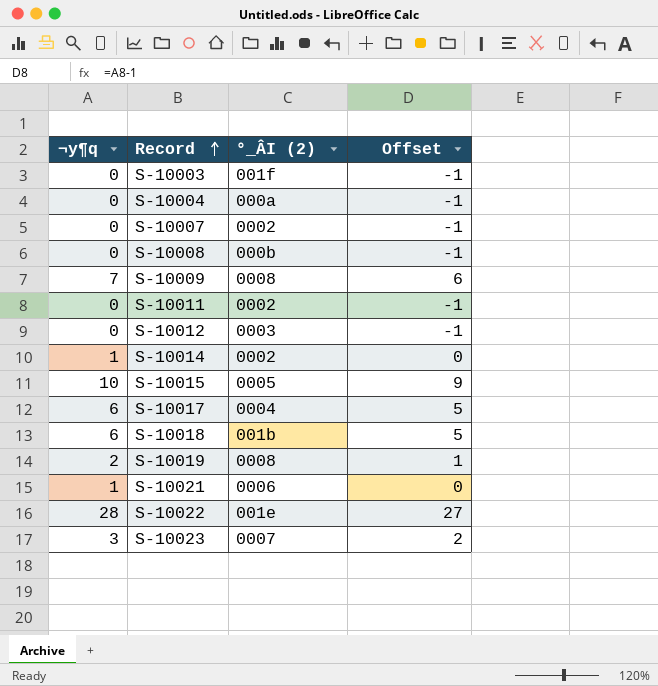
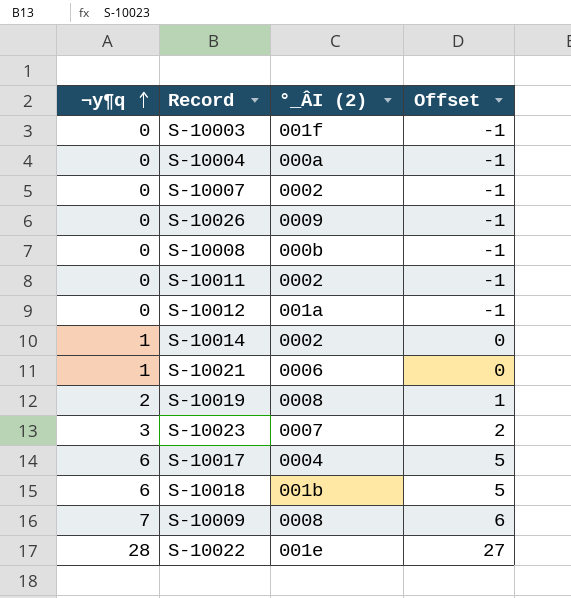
row order: Record ascending -> ¬y¶q ascending
row S-10015: 10 | 0005 | 9 -> none
row S-10026: none -> 0 | 0009 | -1
S-10012 | °_ÂI (2): 0003 -> 001a

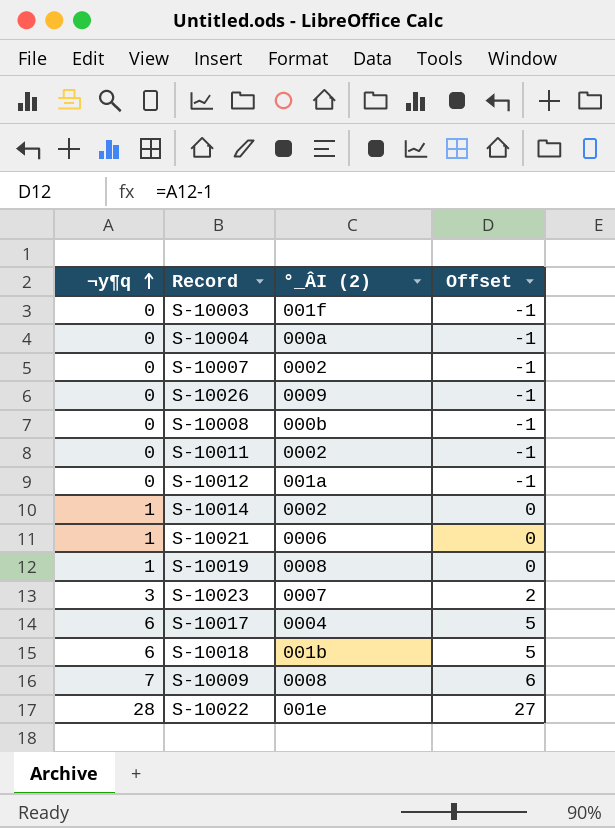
S-10019 | ¬y¶q: 2 -> 1
S-10019 | Offset: 1 -> 0

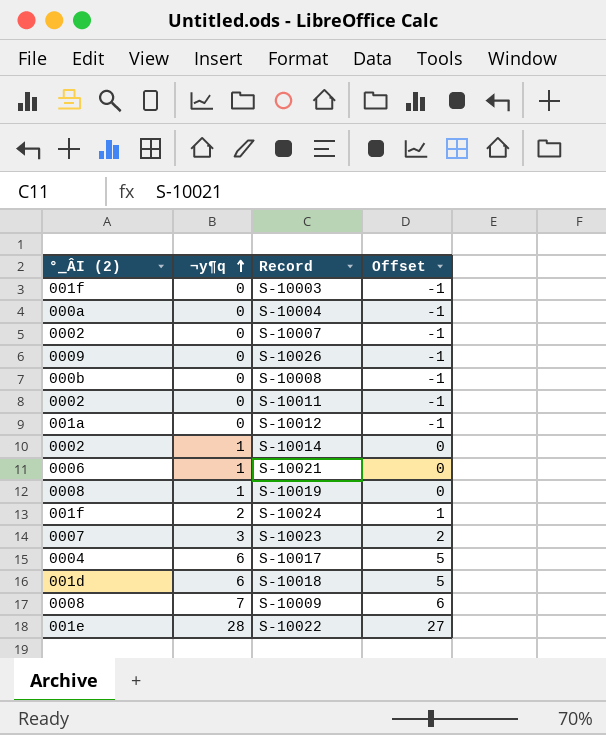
column °_ÂI (2) | position: 3 -> 1
row S-10024: none -> 001f | 2 | 1
S-10018 | °_ÂI (2): 001b -> 001d

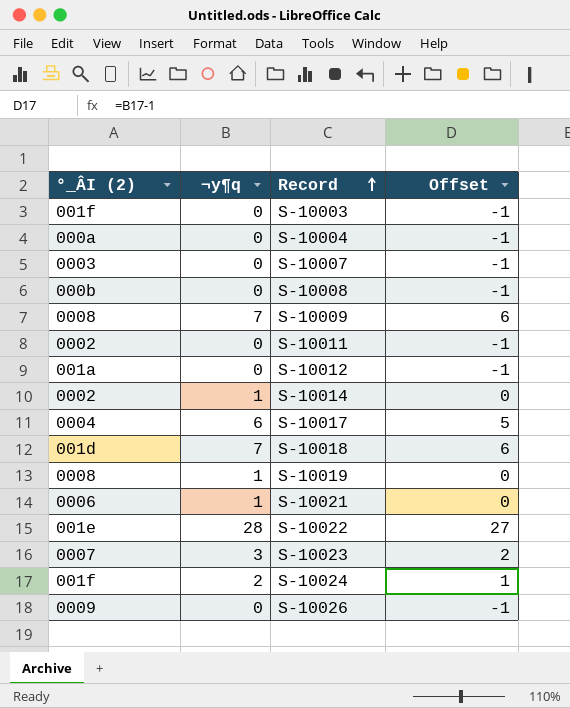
row order: ¬y¶q ascending -> Record ascending
S-10007 | °_ÂI (2): 0002 -> 0003
S-10018 | ¬y¶q: 6 -> 7
S-10018 | Offset: 5 -> 6

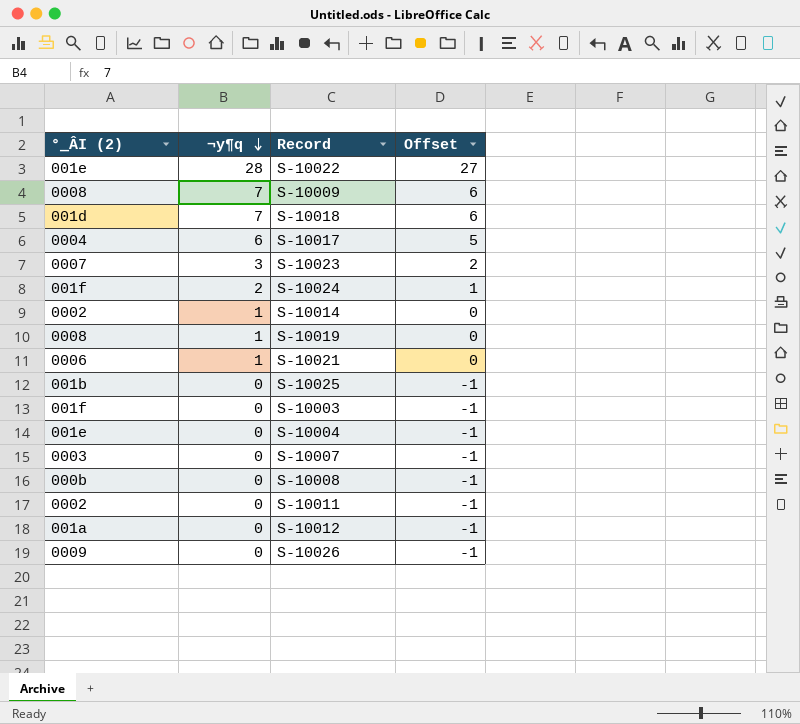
row order: Record ascending -> ¬y¶q descending
row S-10025: none -> 001b | 0 | -1
S-10004 | °_ÂI (2): 000a -> 001e

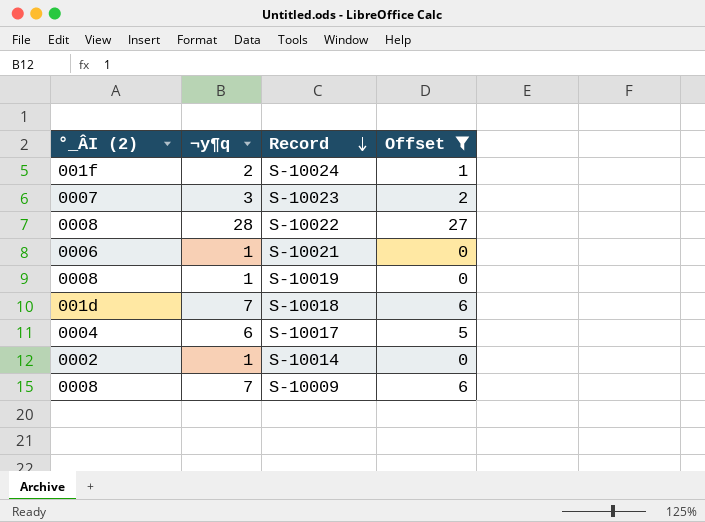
filter: none -> Offset != -1
row order: ¬y¶q descending -> Record descending
S-10022 | °_ÂI (2): 001e -> 0008

